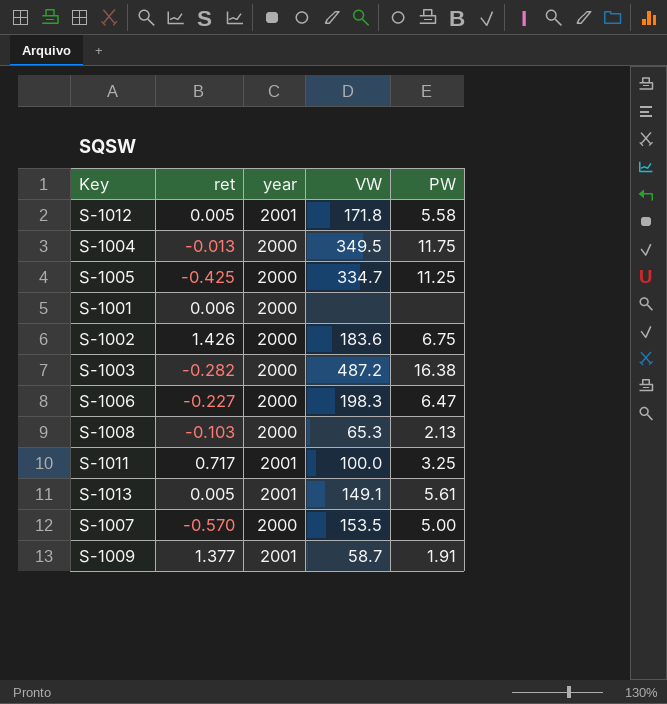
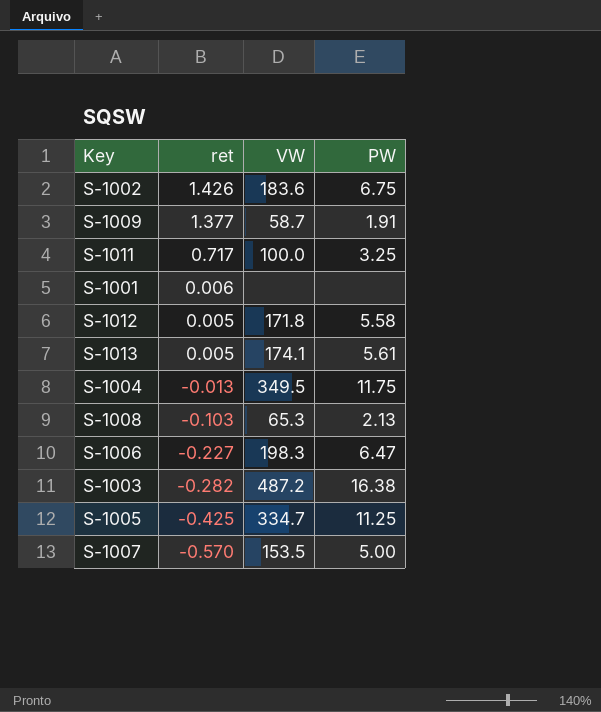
row order: none -> ret descending
column year | position: 3 -> none
S-1013 | VW: 149.1 -> 174.1

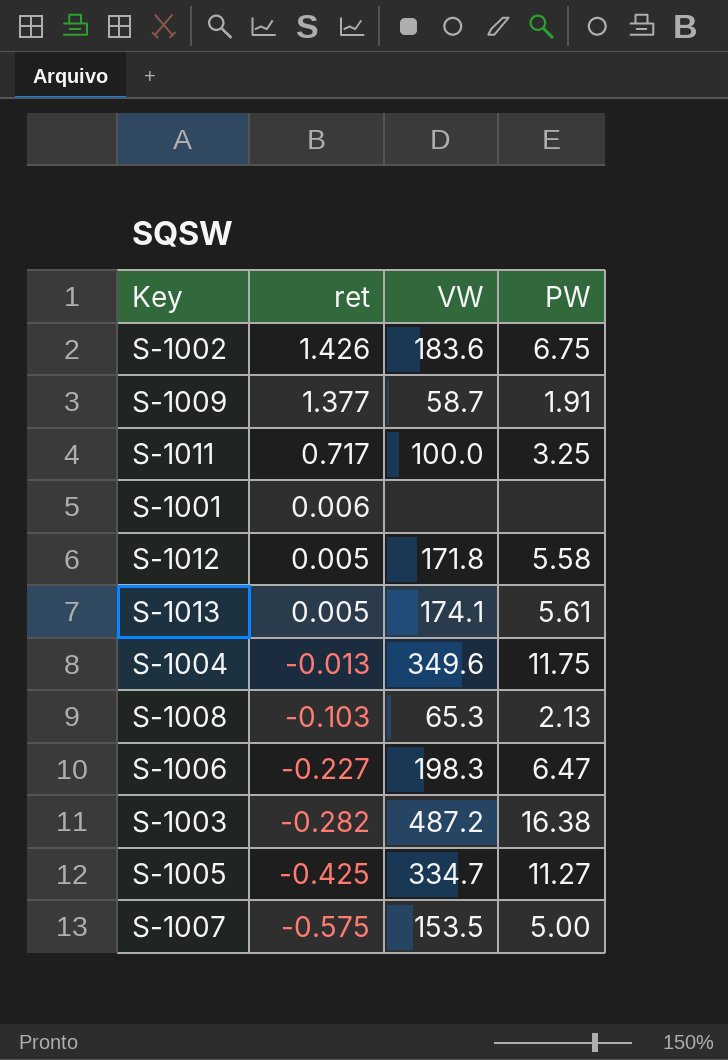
S-1004 | VW: 349.5 -> 349.6
S-1005 | PW: 11.25 -> 11.27
S-1007 | ret: -0.570 -> -0.575

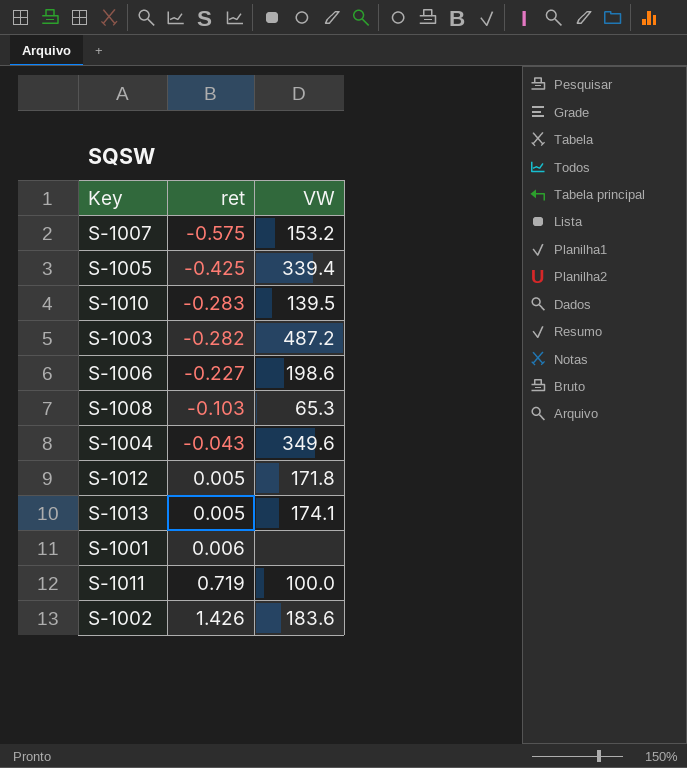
row order: ret descending -> ret ascending
column PW | position: 4 -> none
row S-1009: 1.377 | 58.7 | 1.91 -> none
S-1007 | VW: 153.5 -> 153.2
S-1005 | VW: 334.7 -> 339.4
row S-1010: none -> -0.283 | 139.5
S-1006 | VW: 198.3 -> 198.6
S-1004 | ret: -0.013 -> -0.043
S-1011 | ret: 0.717 -> 0.719

